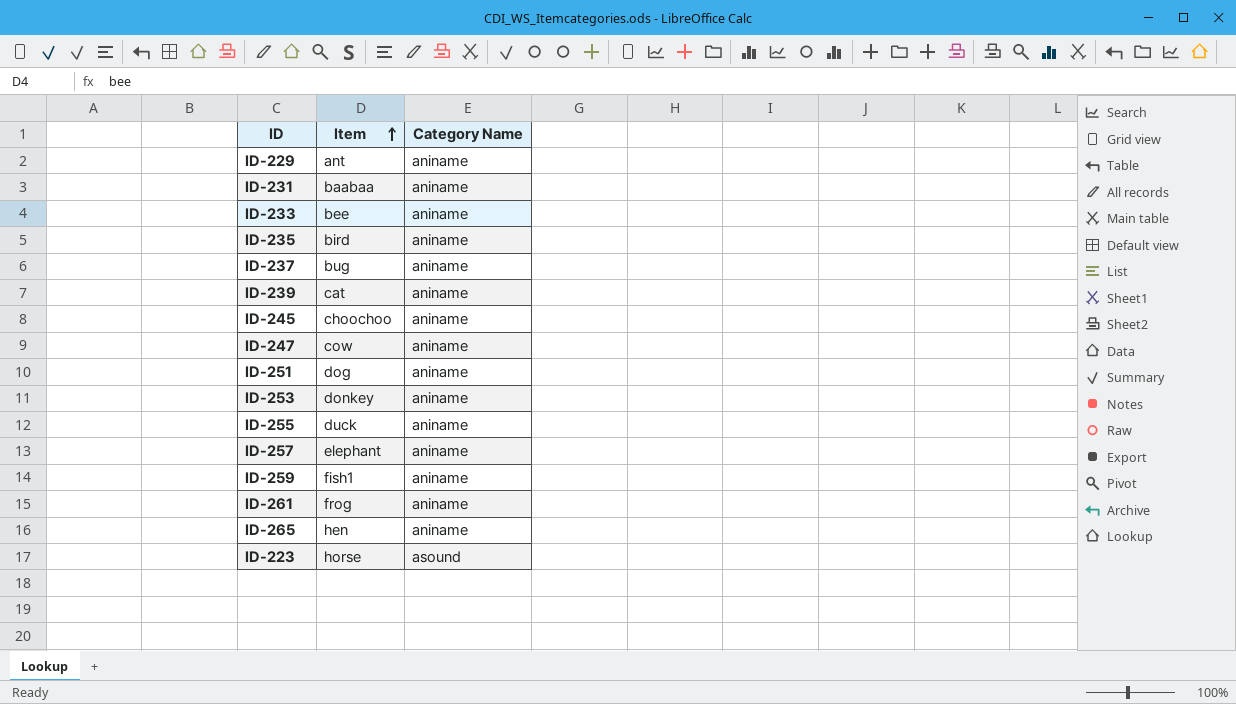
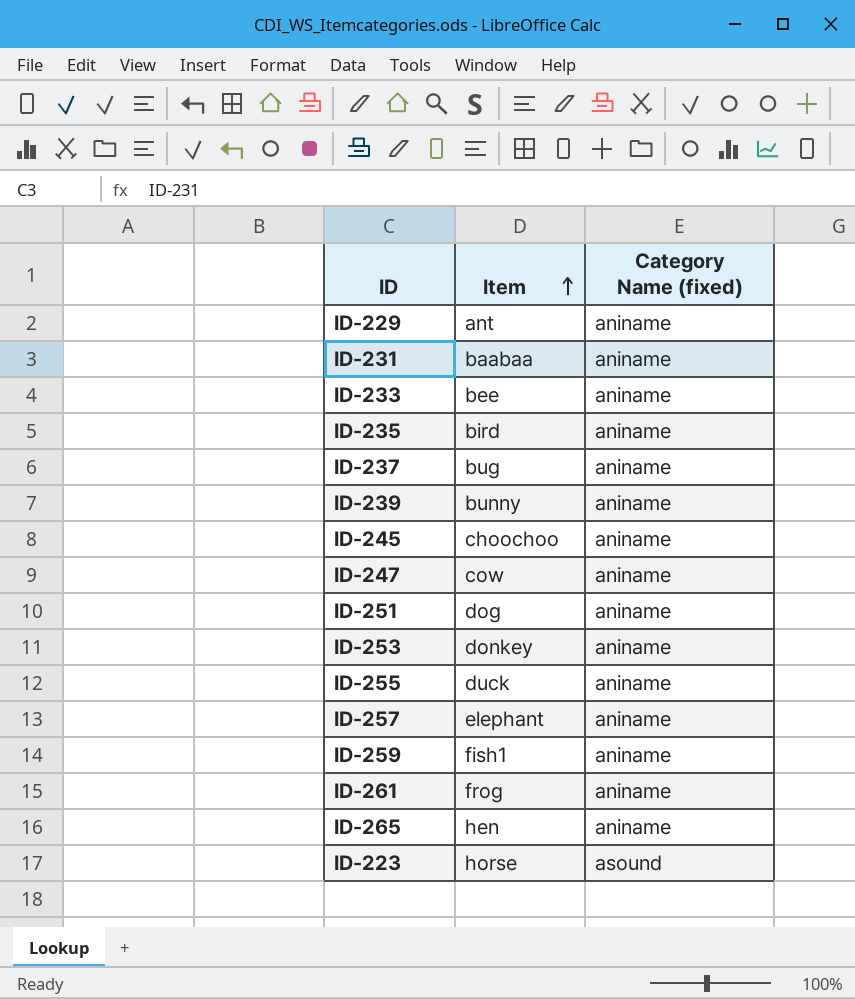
column name: Category Name -> Category Name (fixed)
ID-239 | Item: cat -> bunny

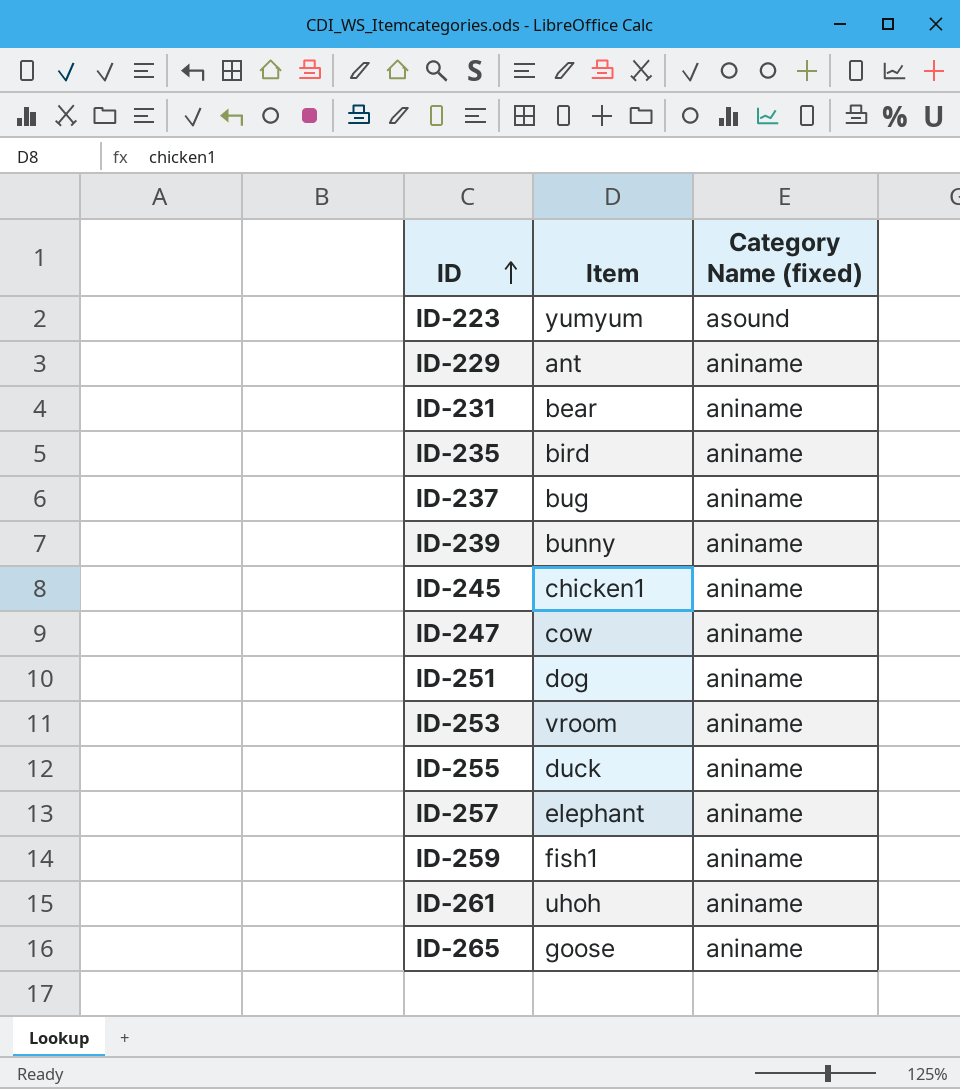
row order: Item ascending -> ID ascending
row ID-233: bee | aniname -> none
ID-223 | Item: horse -> yumyum
ID-231 | Item: baabaa -> bear
ID-245 | Item: choochoo -> chicken1
ID-253 | Item: donkey -> vroom
ID-261 | Item: frog -> uhoh
ID-265 | Item: hen -> goose

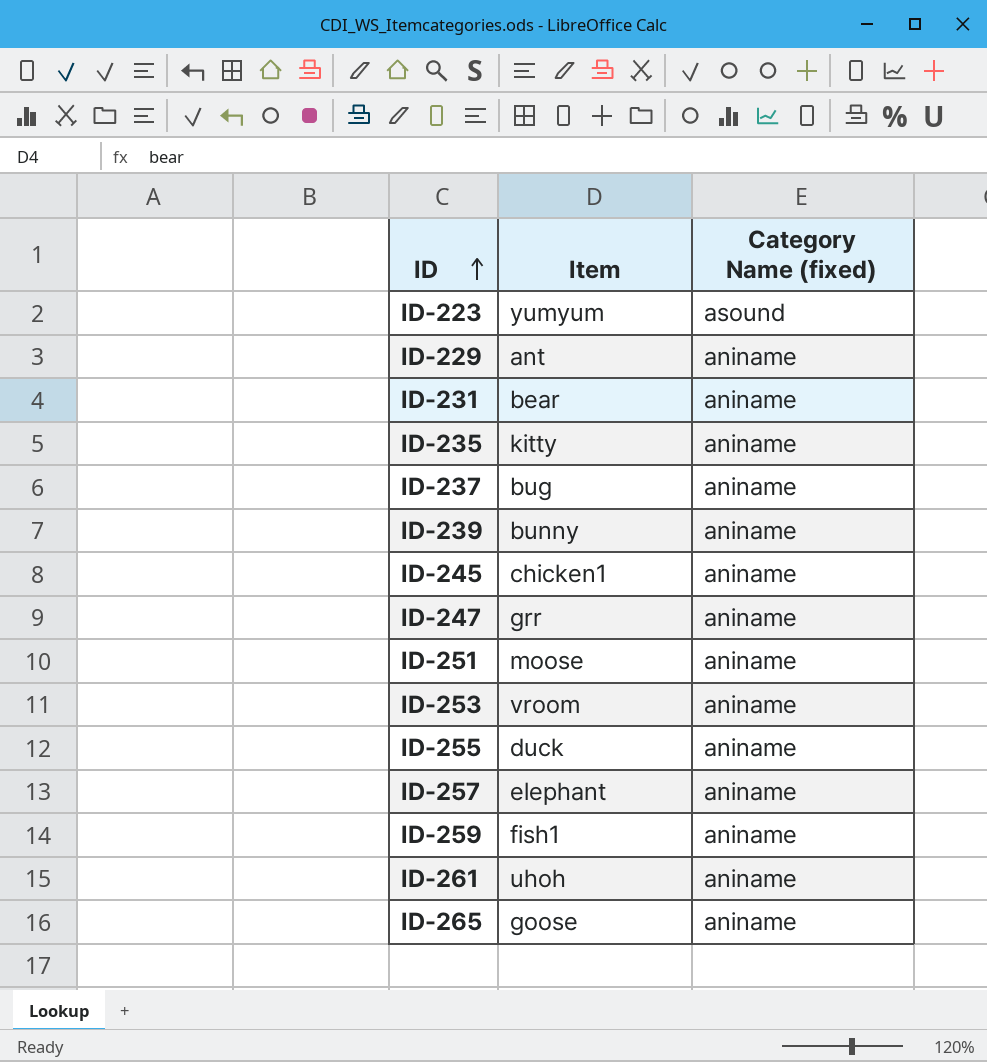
ID-235 | Item: bird -> kitty
ID-247 | Item: cow -> grr
ID-251 | Item: dog -> moose

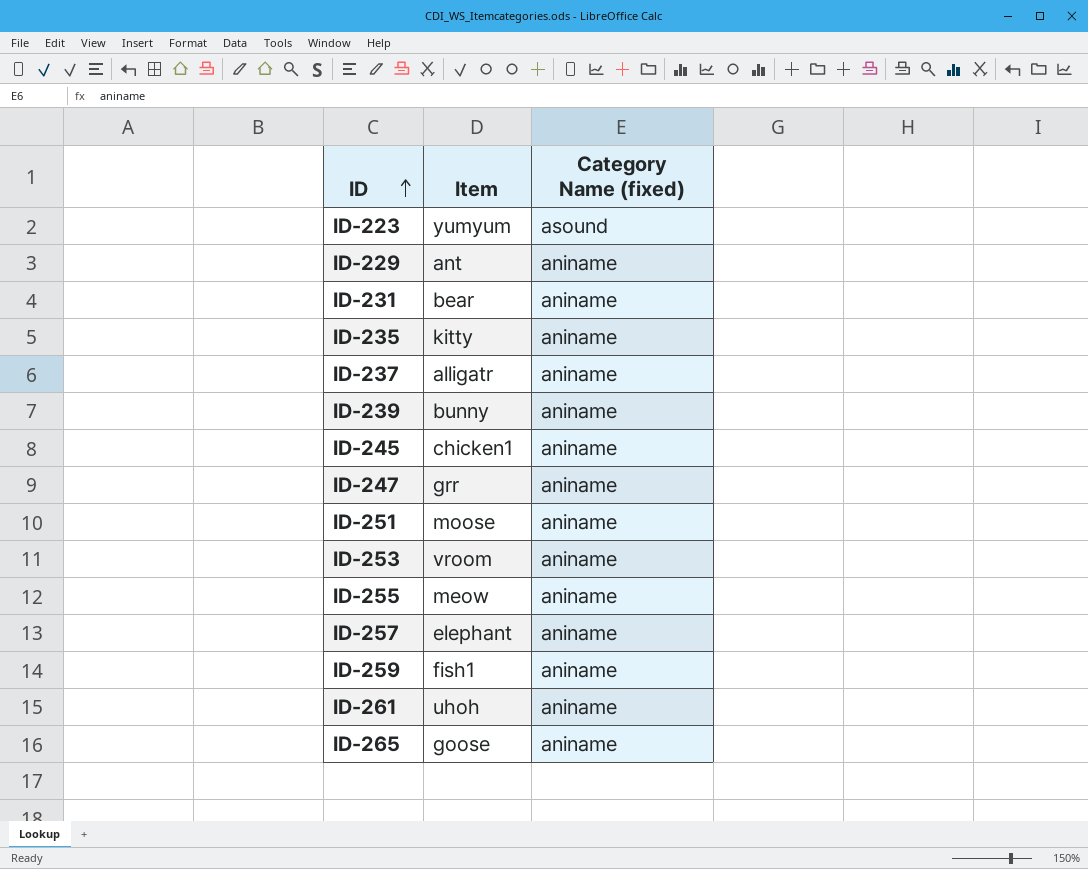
ID-237 | Item: bug -> alligatr
ID-255 | Item: duck -> meow

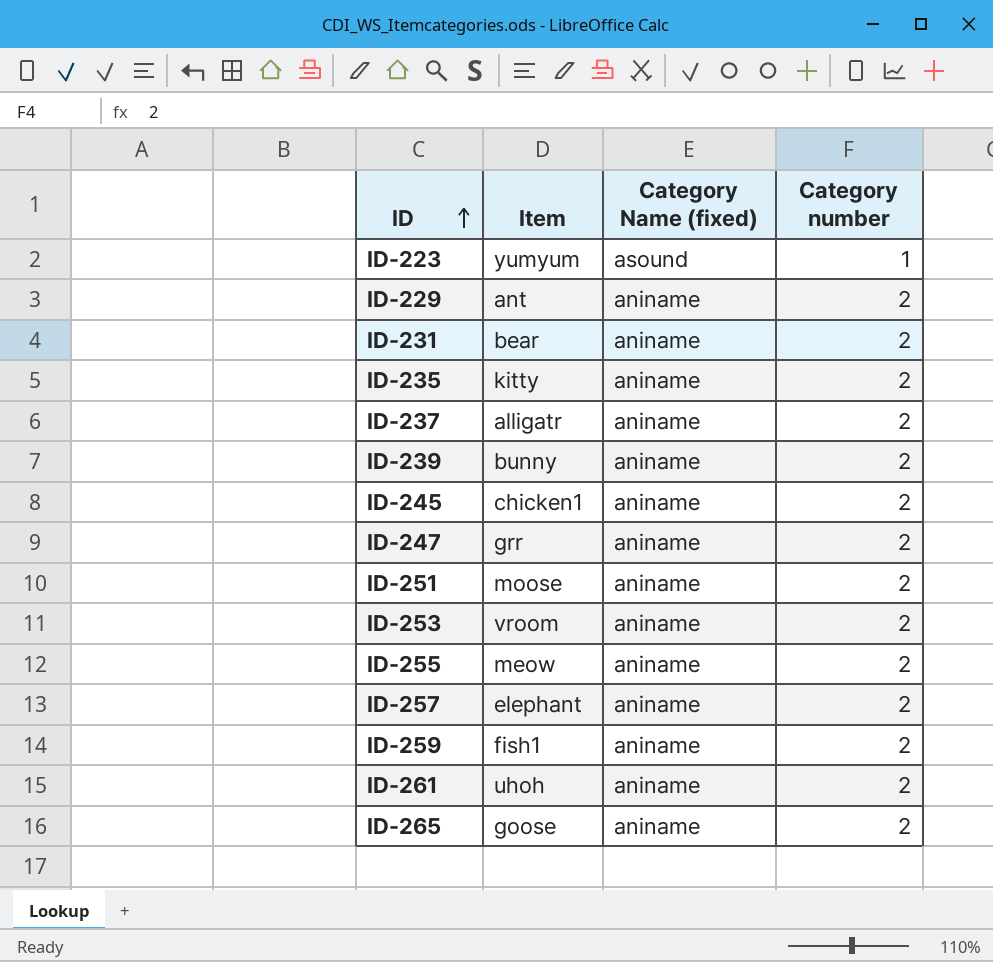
column Category number | position: none -> 4

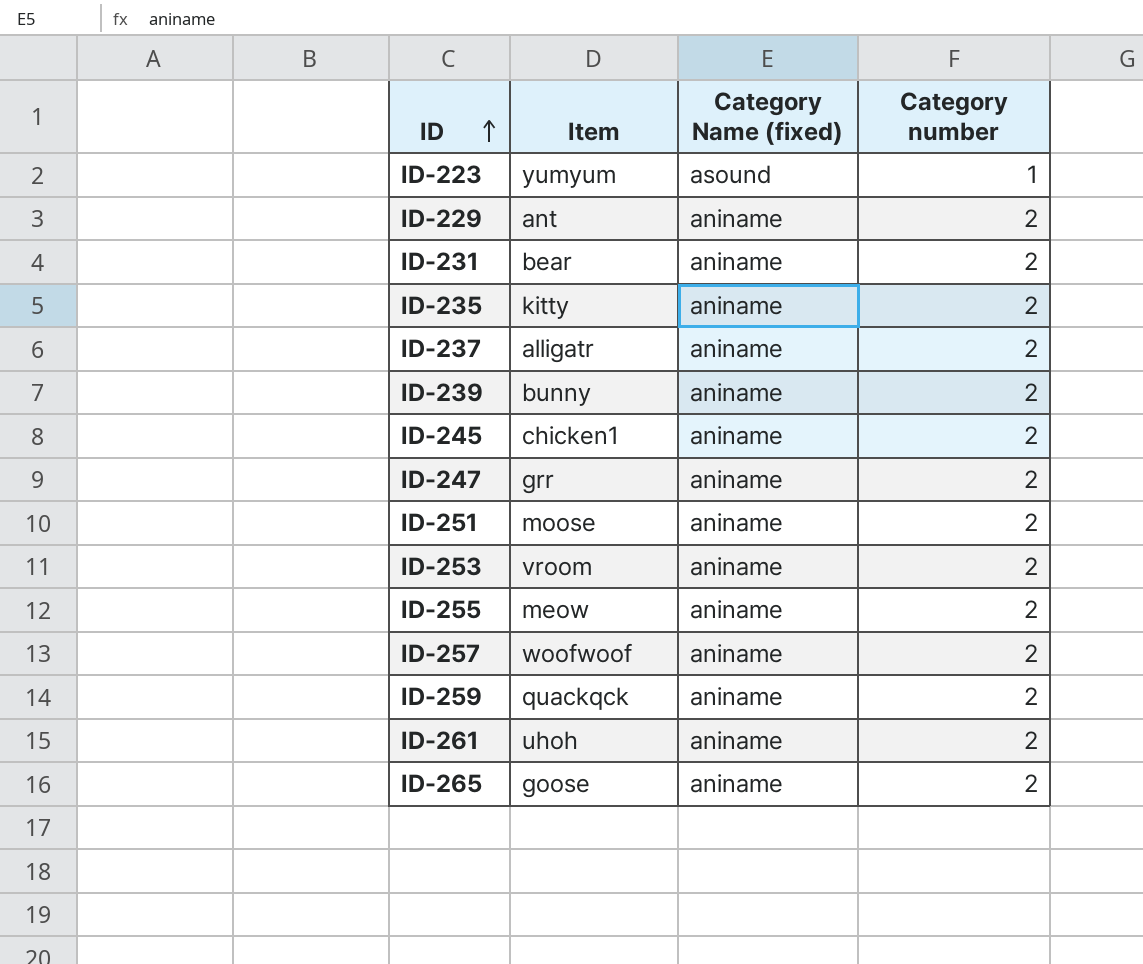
ID-257 | Item: elephant -> woofwoof
ID-259 | Item: fish1 -> quackqck

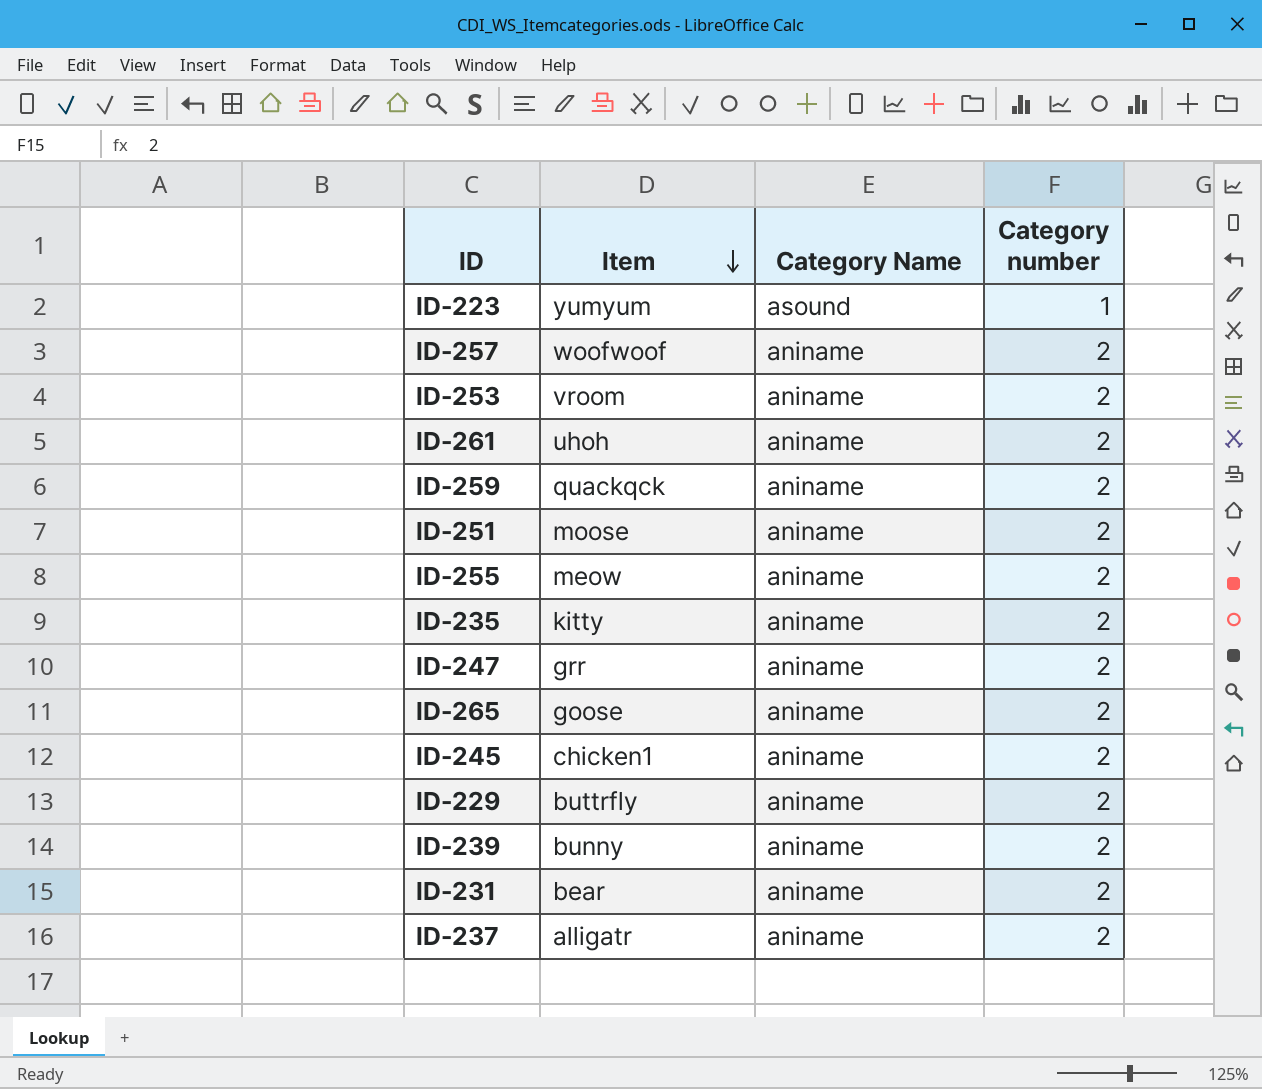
row order: ID ascending -> Item descending
column name: Category Name (fixed) -> Category Name
ID-229 | Item: ant -> buttrfly

